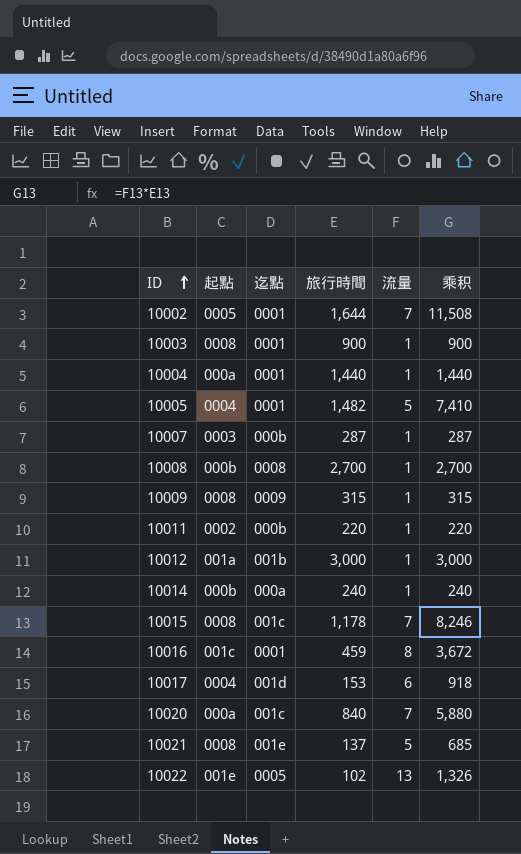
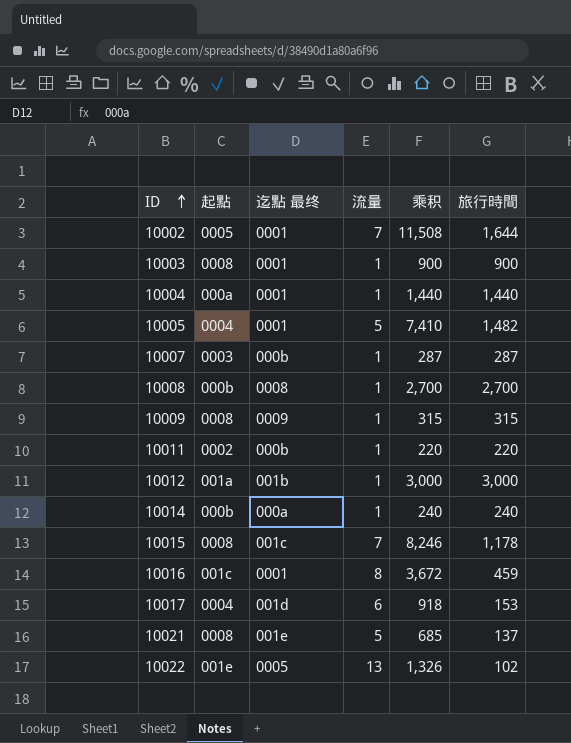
column name: 迄點 -> 迄點 最终
column 旅行時間 | position: 4 -> 6
row 10020: 000a | 001c | 840 | 7 | 5,880 -> none

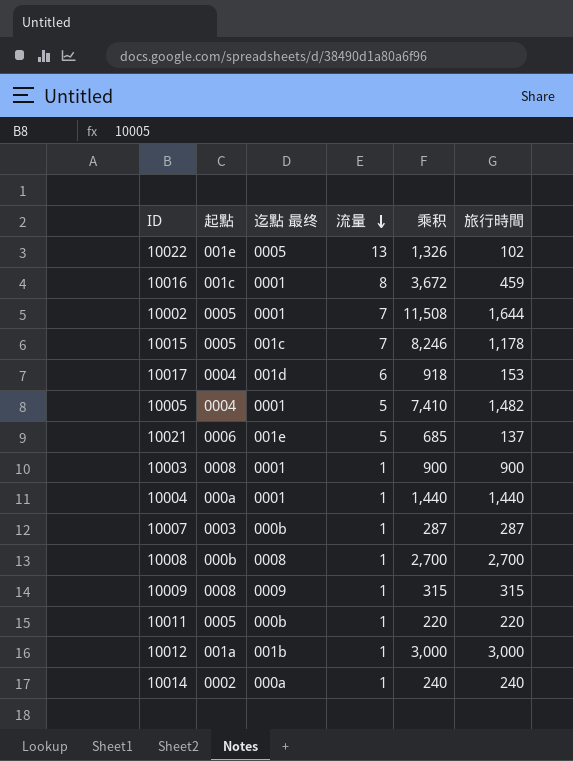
row order: ID ascending -> 流量 descending
10015 | 起點: 0008 -> 0005
10021 | 起點: 0008 -> 0006
10011 | 起點: 0002 -> 0005
10014 | 起點: 000b -> 0002

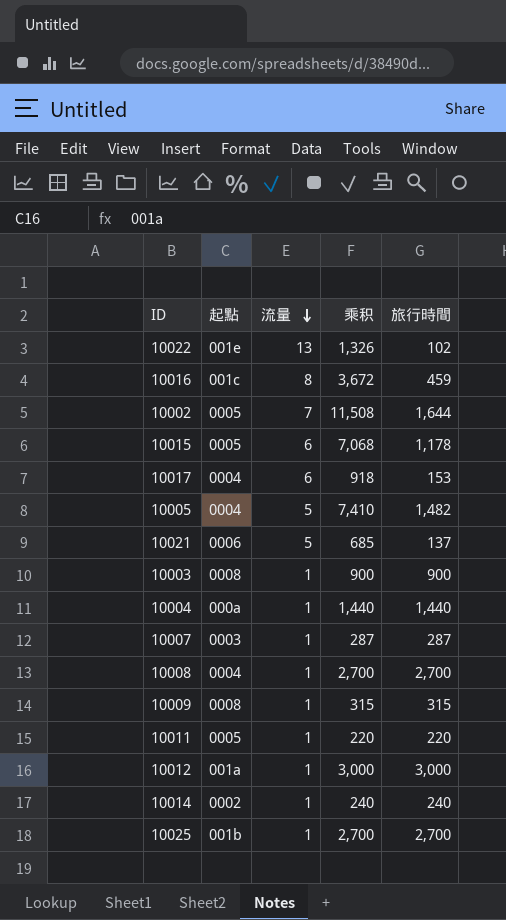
column 迄點 最终 | position: 3 -> none
10015 | 流量: 7 -> 6
10015 | 乘积: 8,246 -> 7,068
10008 | 起點: 000b -> 0004
row 10025: none -> 001b | 1 | 2,700 | 2,700

